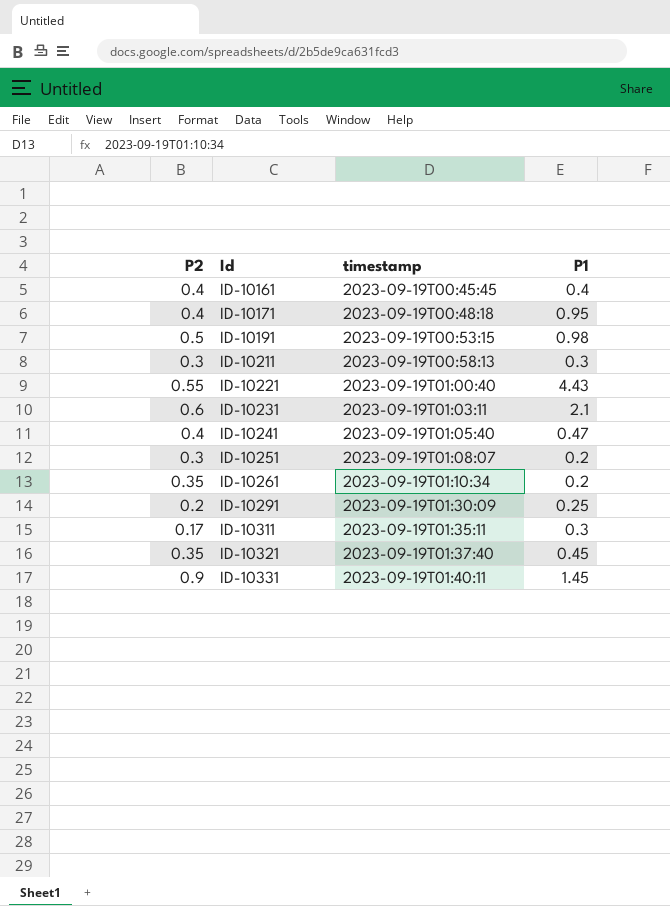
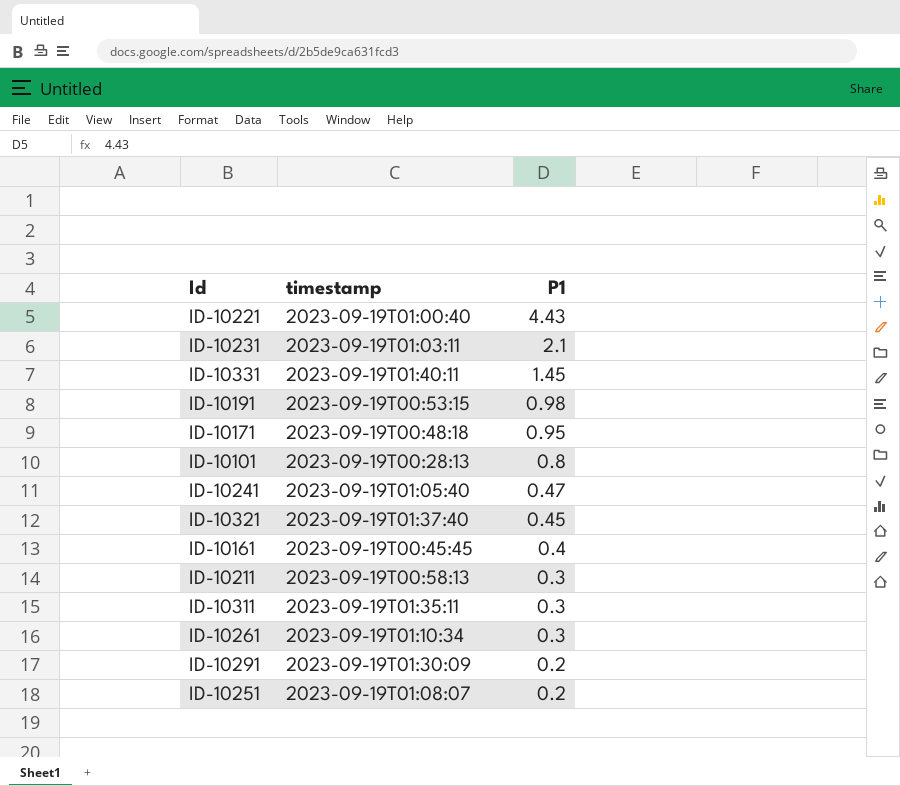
row order: Id ascending -> P1 descending
column P2 | position: 1 -> none
row ID-10101: none -> 2023-09-19T00:28:13 | 0.8
ID-10261 | P1: 0.2 -> 0.3
ID-10291 | P1: 0.25 -> 0.2

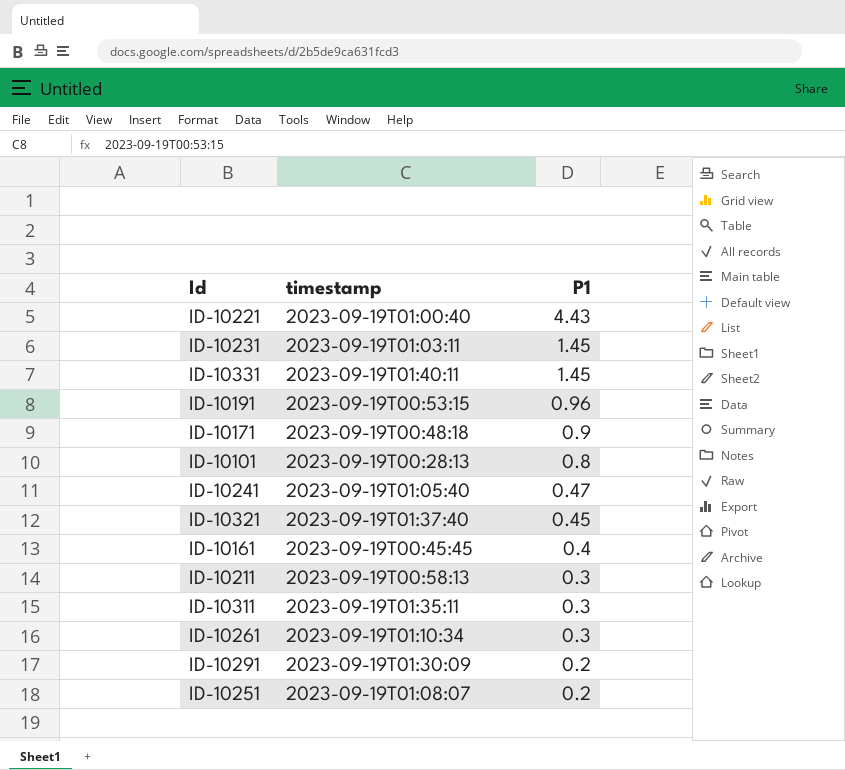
ID-10231 | P1: 2.1 -> 1.45
ID-10191 | P1: 0.98 -> 0.96
ID-10171 | P1: 0.95 -> 0.9

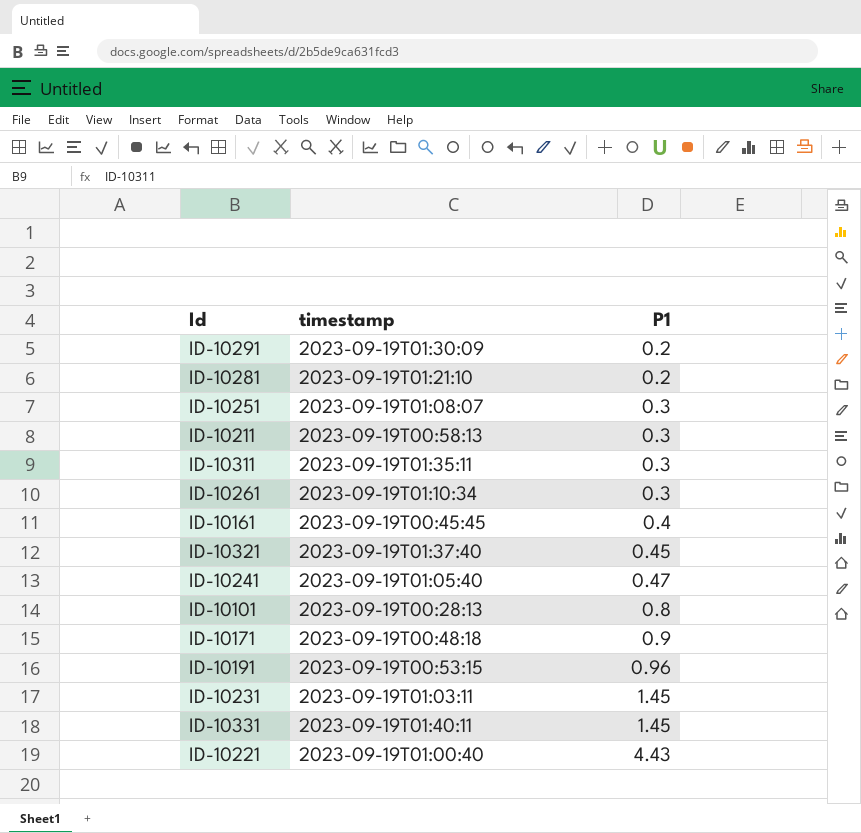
row order: P1 descending -> P1 ascending
row ID-10281: none -> 2023-09-19T01:21:10 | 0.2
ID-10251 | P1: 0.2 -> 0.3

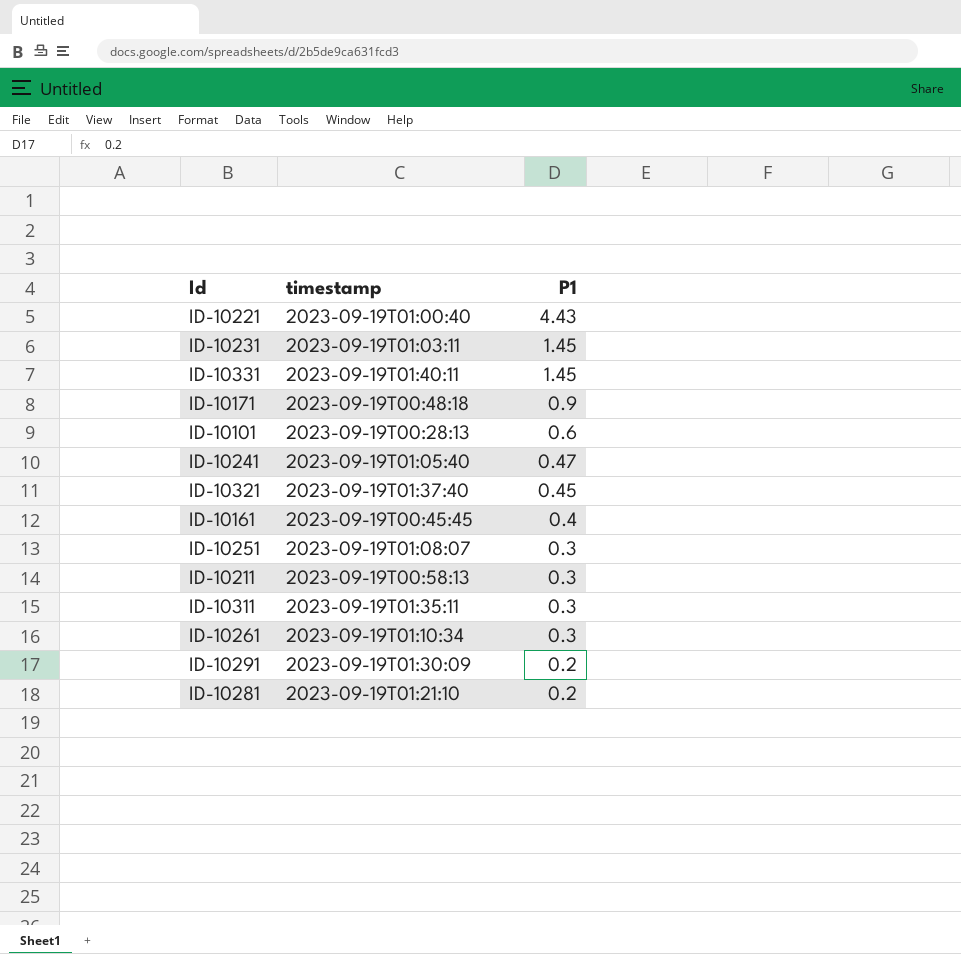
row order: P1 ascending -> P1 descending
row ID-10191: 2023-09-19T00:53:15 | 0.96 -> none
ID-10101 | P1: 0.8 -> 0.6

